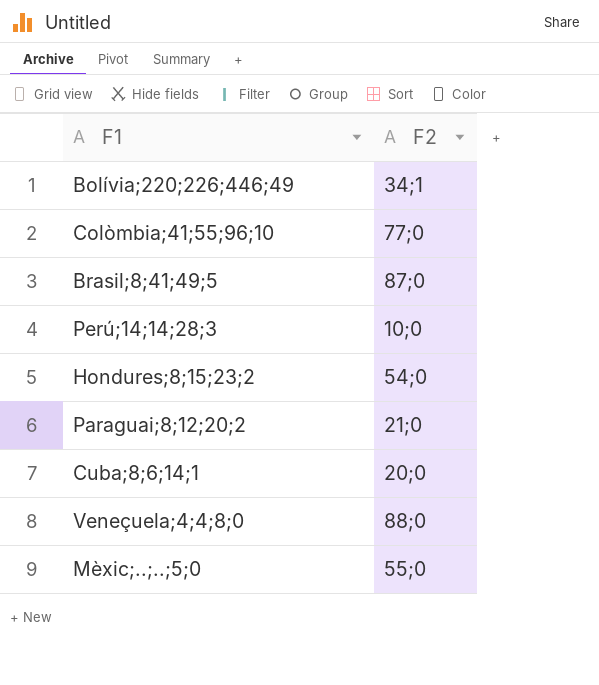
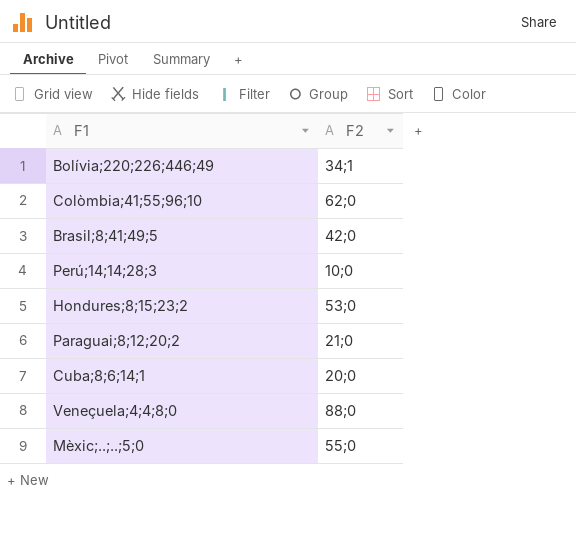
Colòmbia;41;55;96;10 | F2: 77;0 -> 62;0
Brasil;8;41;49;5 | F2: 87;0 -> 42;0
Hondures;8;15;23;2 | F2: 54;0 -> 53;0

